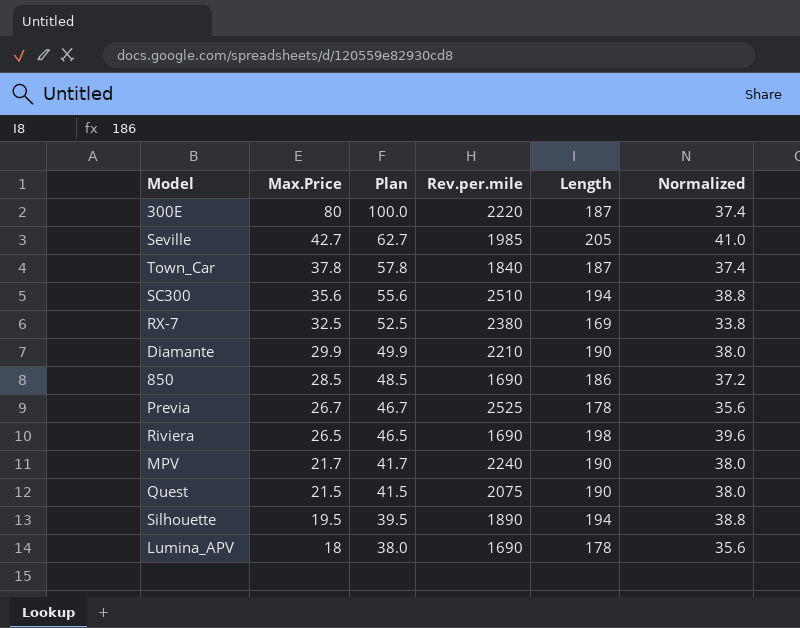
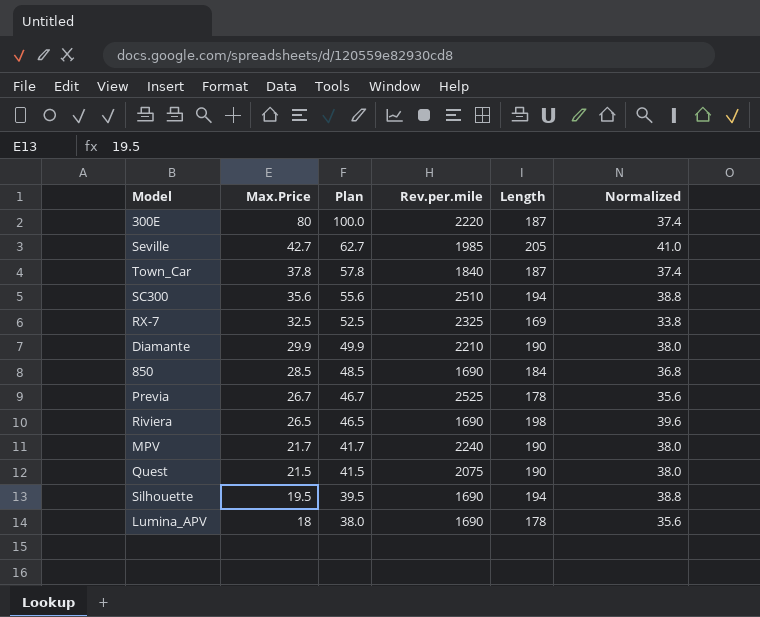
RX-7 | Rev.per.mile: 2380 -> 2325
850 | Length: 186 -> 184
850 | Normalized: 37.2 -> 36.8
Silhouette | Rev.per.mile: 1890 -> 1690

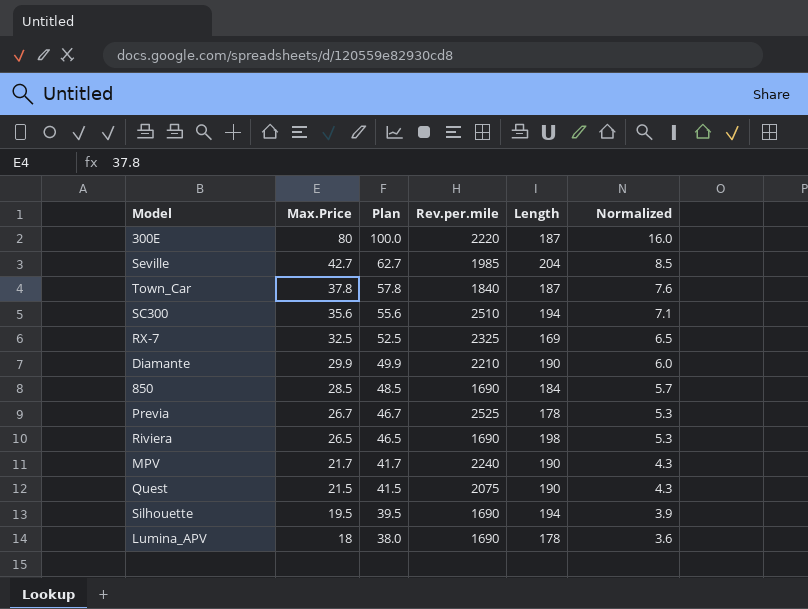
column Normalized | formula: [Length] * 0.2 -> [Max.Price] * 0.2
Seville | Length: 205 -> 204

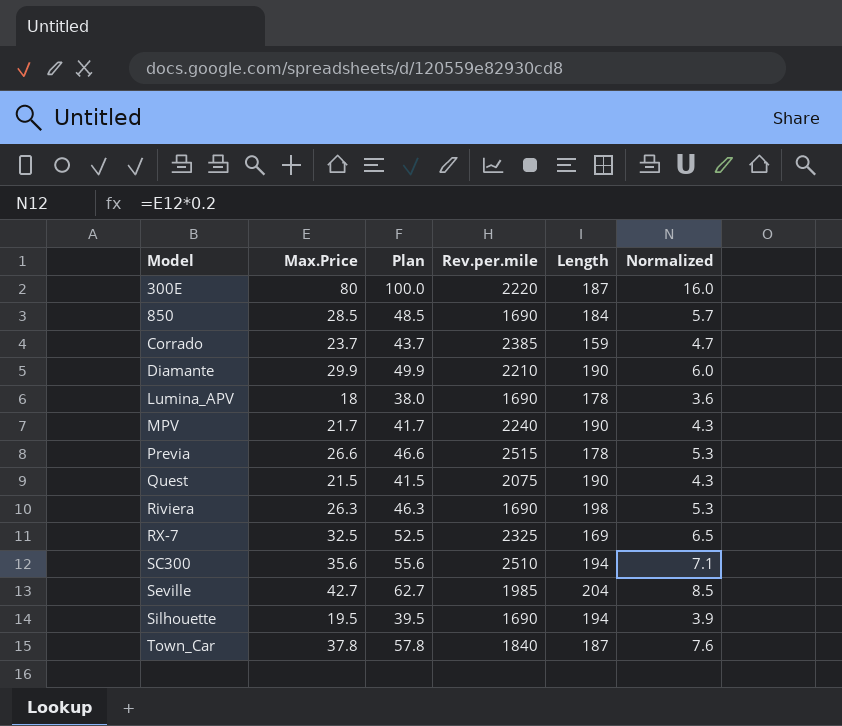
row order: Max.Price descending -> Model ascending
row Corrado: none -> 23.7 | 43.7 | 2385 | 159 | 4.7
Previa | Max.Price: 26.7 -> 26.6
Previa | Plan: 46.7 -> 46.6
Previa | Rev.per.mile: 2525 -> 2515
Riviera | Max.Price: 26.5 -> 26.3
Riviera | Plan: 46.5 -> 46.3

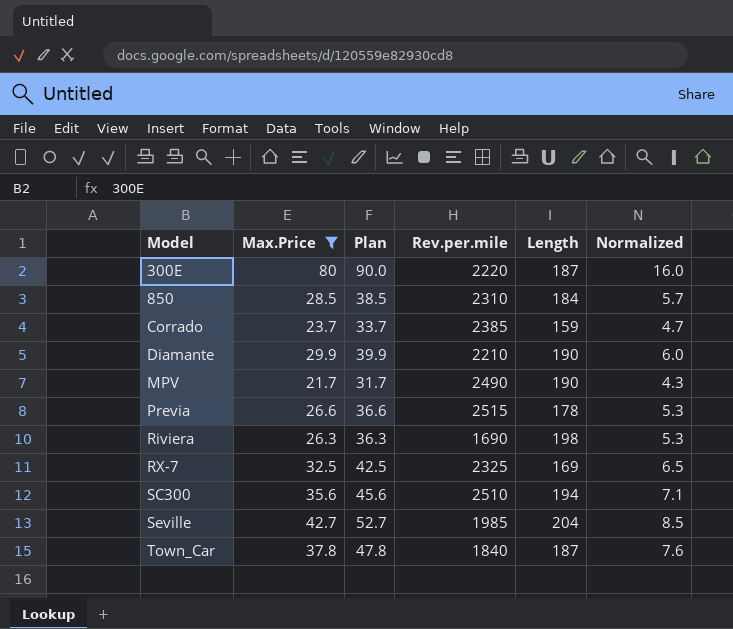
filter: none -> Max.Price >= 21.7
column Plan | formula: [Max.Price] + 20 -> [Max.Price] + 10
850 | Rev.per.mile: 1690 -> 2310
MPV | Rev.per.mile: 2240 -> 2490

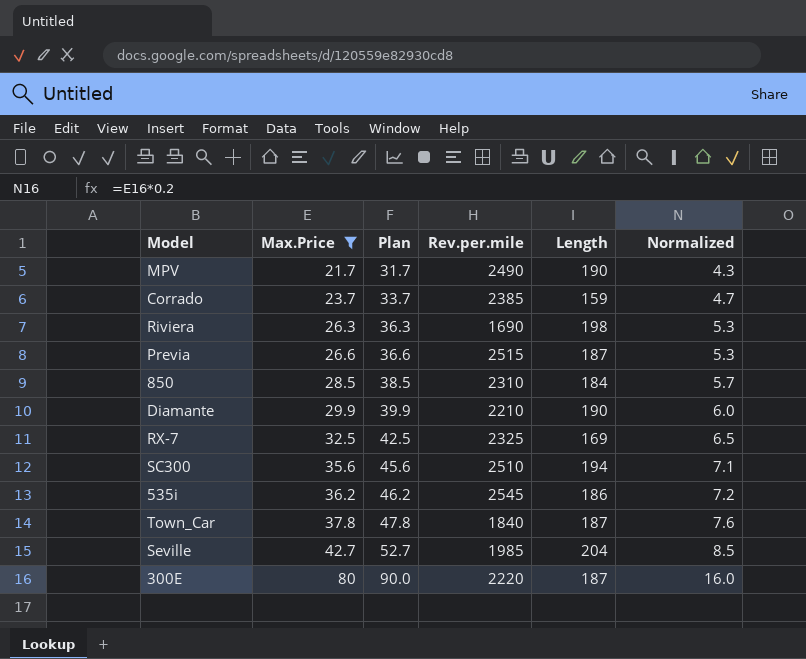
row order: Model ascending -> Max.Price ascending
Previa | Length: 178 -> 187
row 535i: none -> 36.2 | 46.2 | 2545 | 186 | 7.2

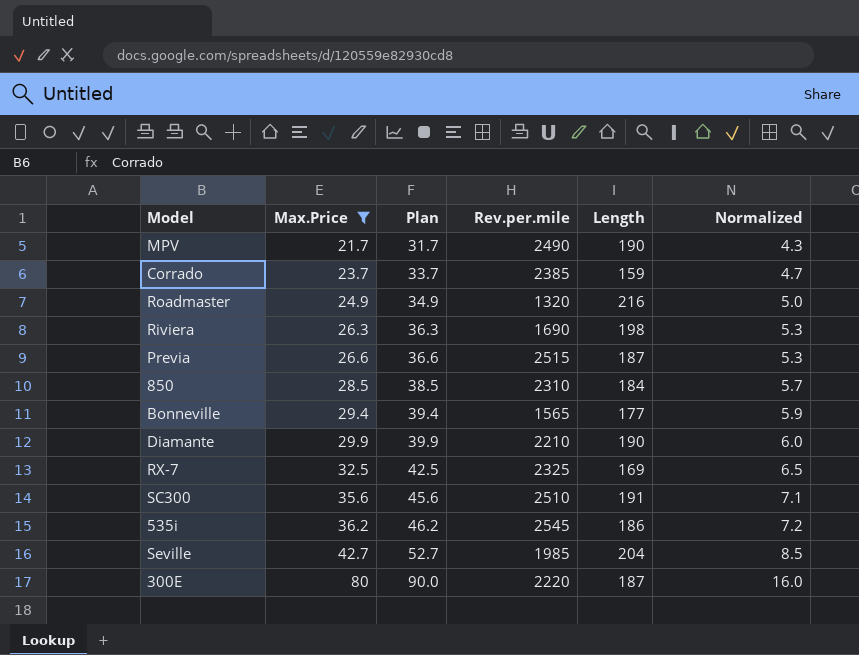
row Town_Car: 37.8 | 47.8 | 1840 | 187 | 7.6 -> none
row Roadmaster: none -> 24.9 | 34.9 | 1320 | 216 | 5.0
row Bonneville: none -> 29.4 | 39.4 | 1565 | 177 | 5.9
SC300 | Length: 194 -> 191

